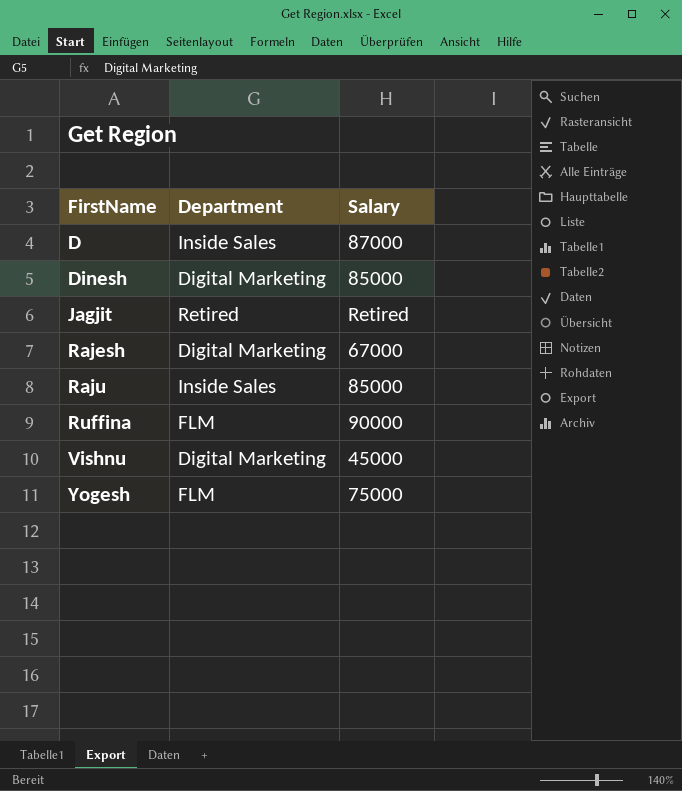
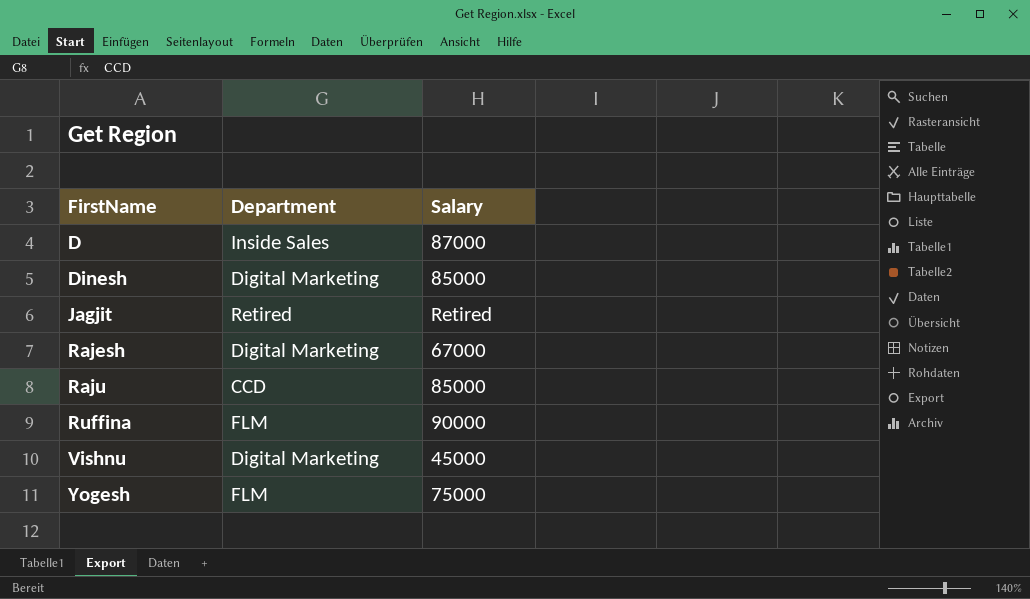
Raju | Department: Inside Sales -> CCD

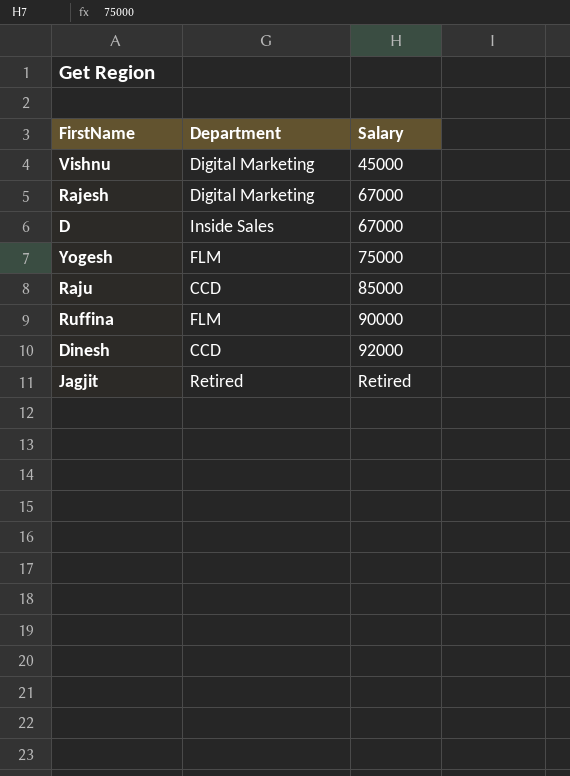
row order: FirstName ascending -> Salary ascending
D | Salary: 87000 -> 67000
Dinesh | Department: Digital Marketing -> CCD
Dinesh | Salary: 85000 -> 92000

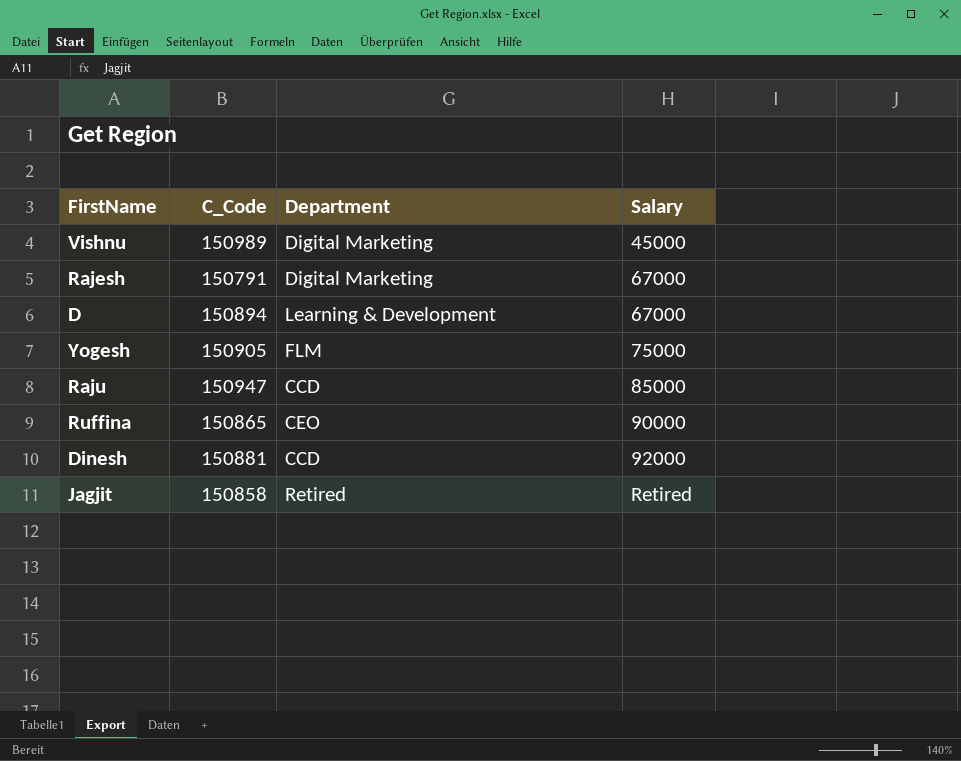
column C_Code | position: none -> 2
D | Department: Inside Sales -> Learning & Development
Ruffina | Department: FLM -> CEO

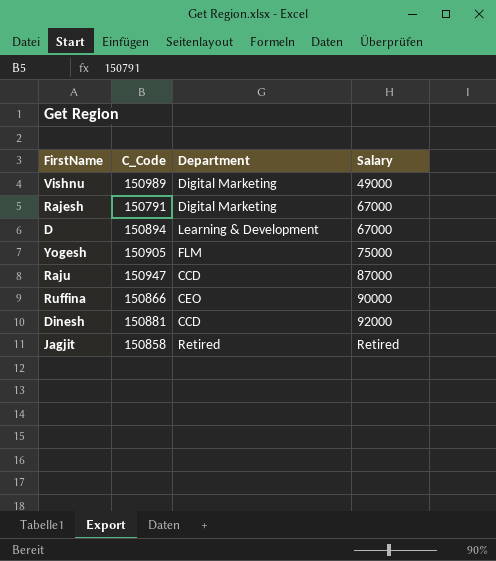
Vishnu | Salary: 45000 -> 49000
Raju | Salary: 85000 -> 87000
Ruffina | C_Code: 150865 -> 150866

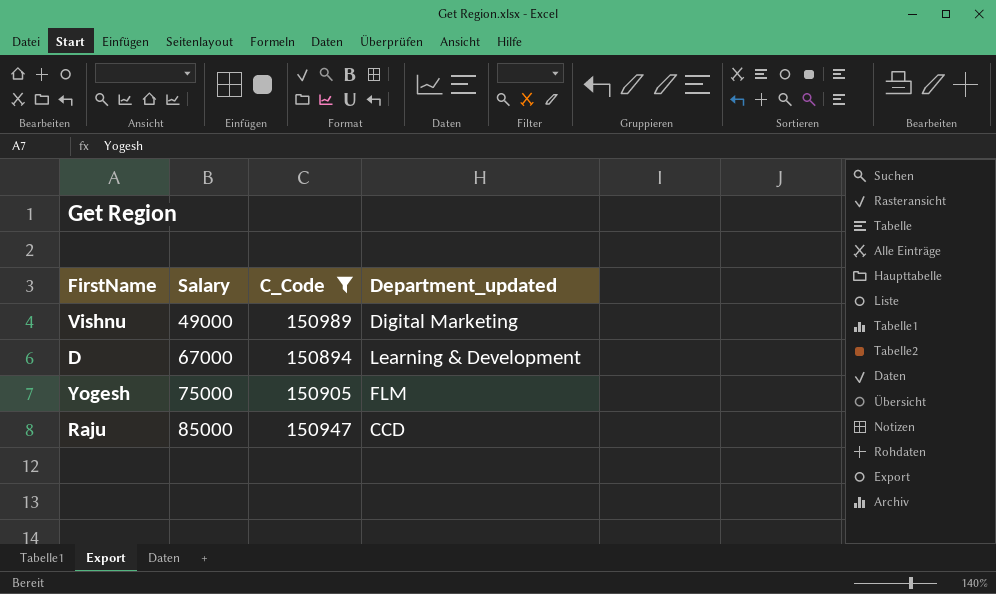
filter: none -> C_Code >= 150894
column Salary | position: 4 -> 2
column name: Department -> Department_updated
Raju | Salary: 87000 -> 85000

